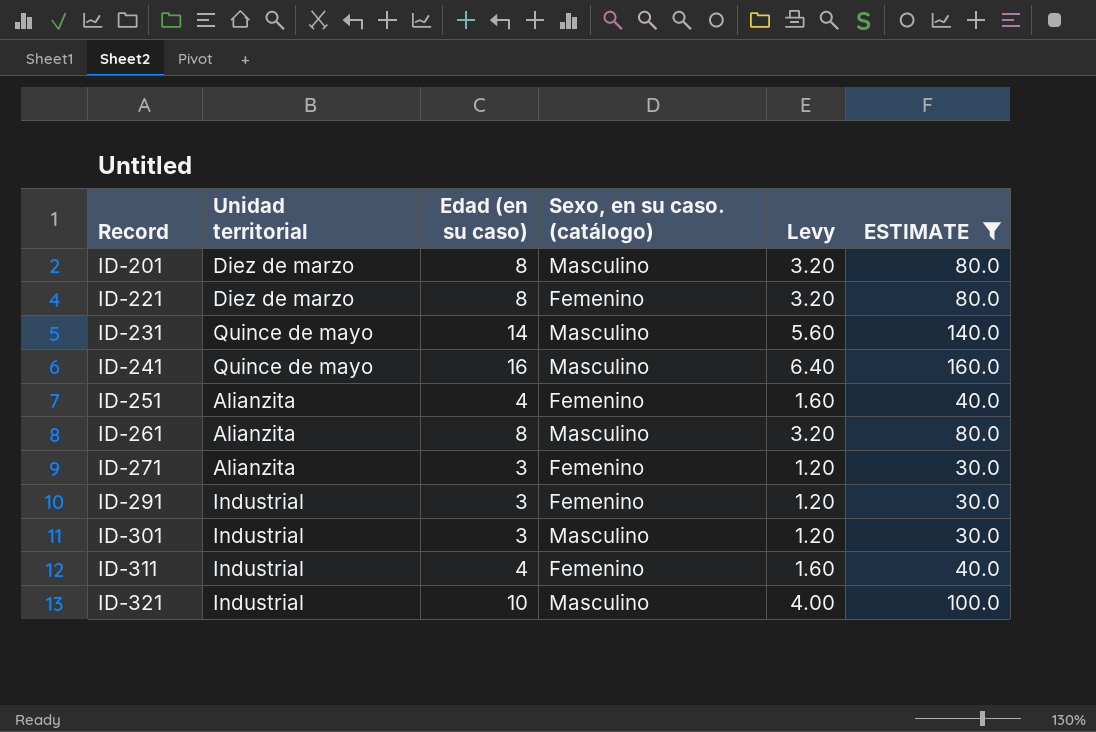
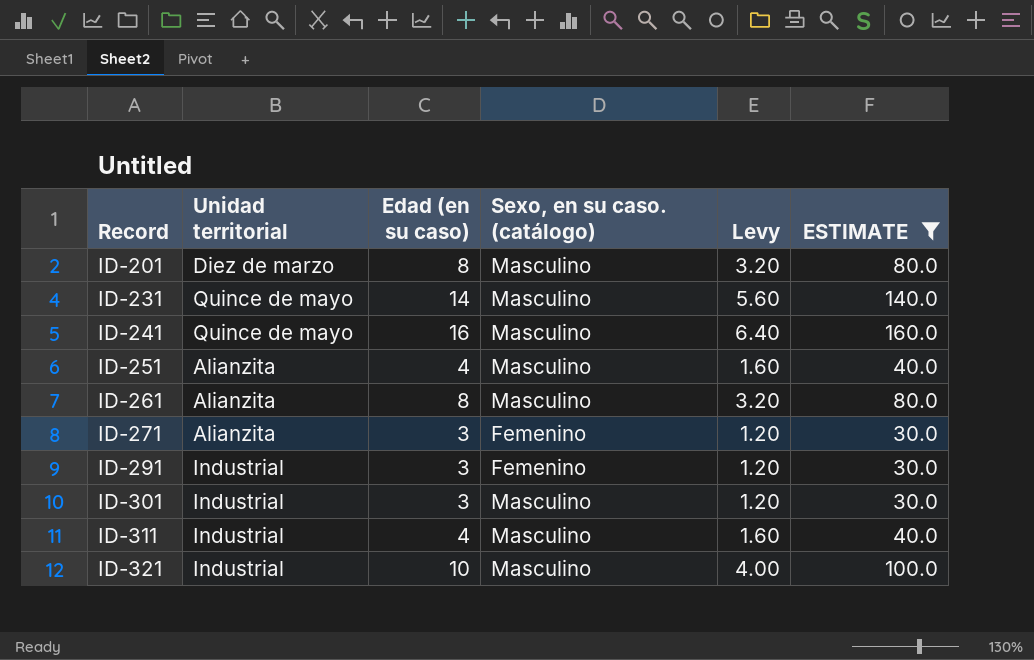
row ID-221: Diez de marzo | 8 | Femenino | 3.20 | 80.0 -> none
ID-251 | Sexo, en su caso. (catálogo): Femenino -> Masculino
ID-311 | Sexo, en su caso. (catálogo): Femenino -> Masculino

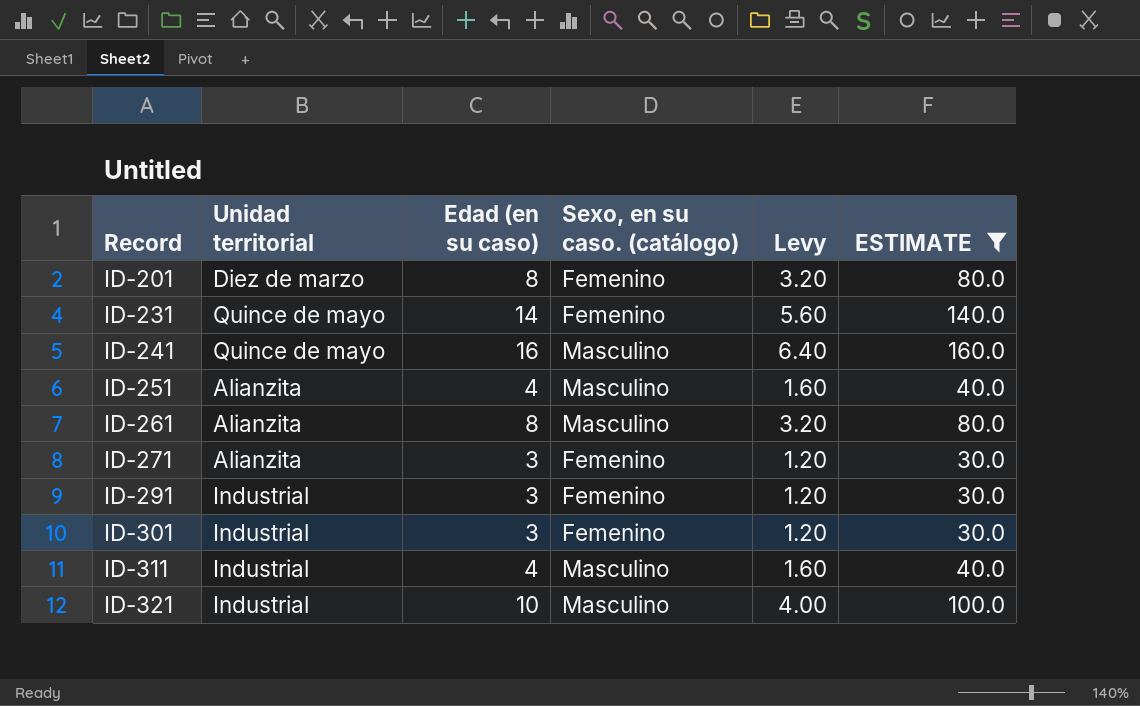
ID-201 | Sexo, en su caso. (catálogo): Masculino -> Femenino
ID-231 | Sexo, en su caso. (catálogo): Masculino -> Femenino
ID-301 | Sexo, en su caso. (catálogo): Masculino -> Femenino

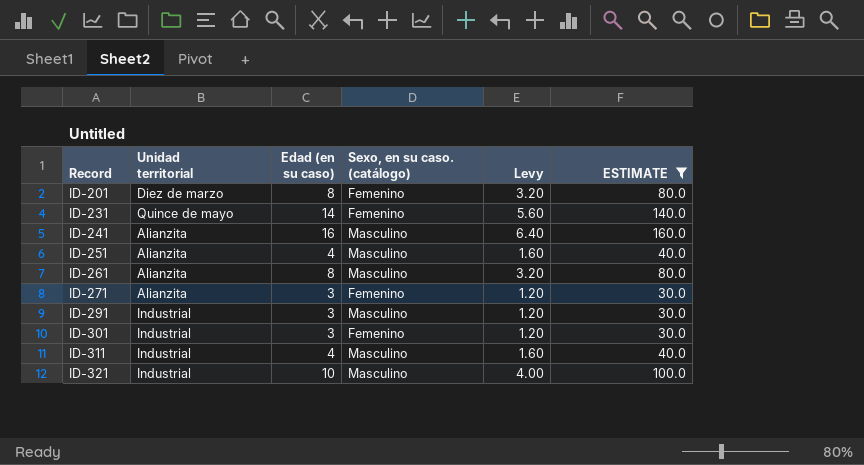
ID-241 | Unidad territorial: Quince de mayo -> Alianzita
ID-291 | Sexo, en su caso. (catálogo): Femenino -> Masculino

